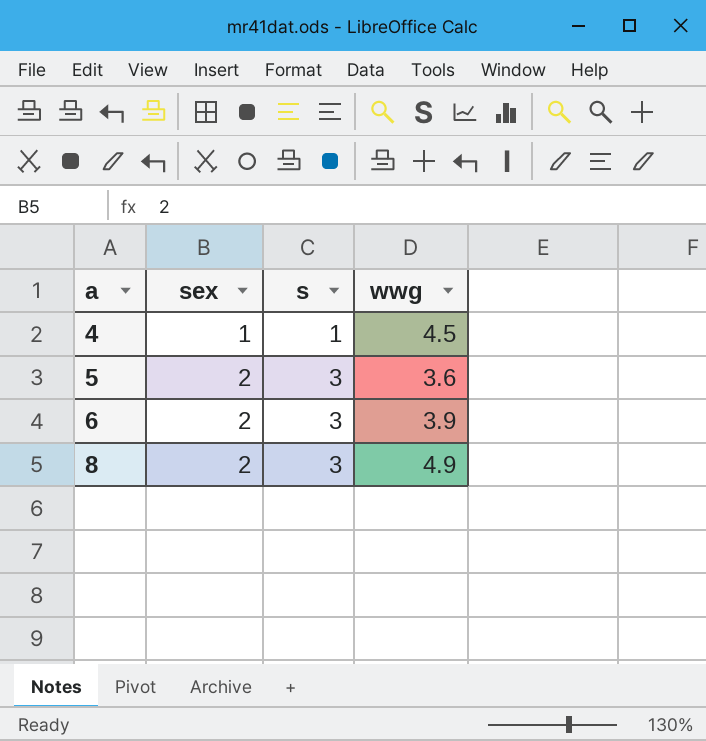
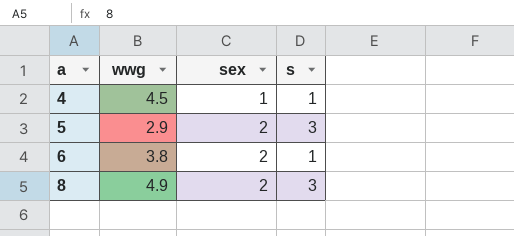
column wwg | position: 4 -> 2
5 | wwg: 3.6 -> 2.9
6 | wwg: 3.9 -> 3.8
6 | s: 3 -> 1

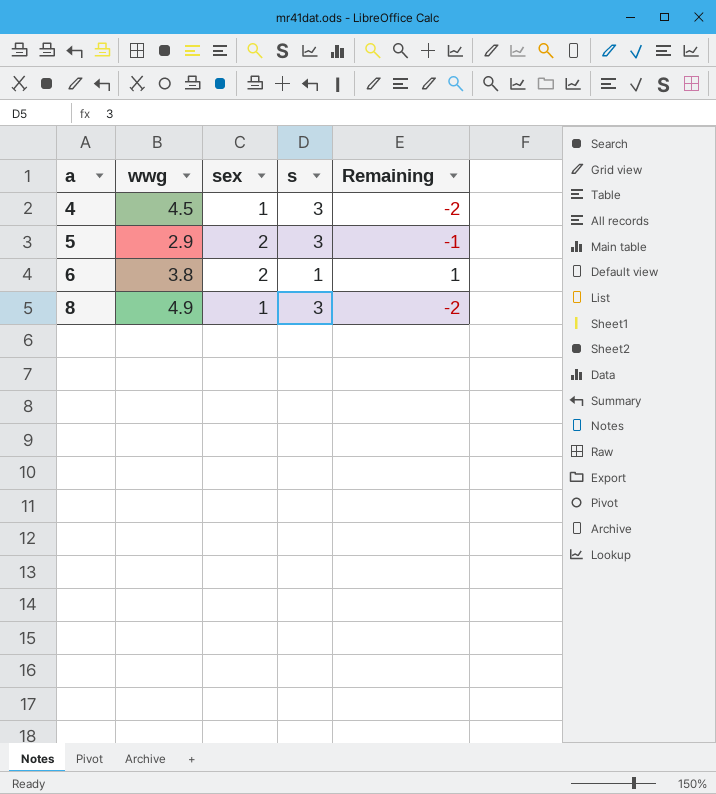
column Remaining | formula: none -> [sex] - [s]
4 | s: 1 -> 3
8 | sex: 2 -> 1

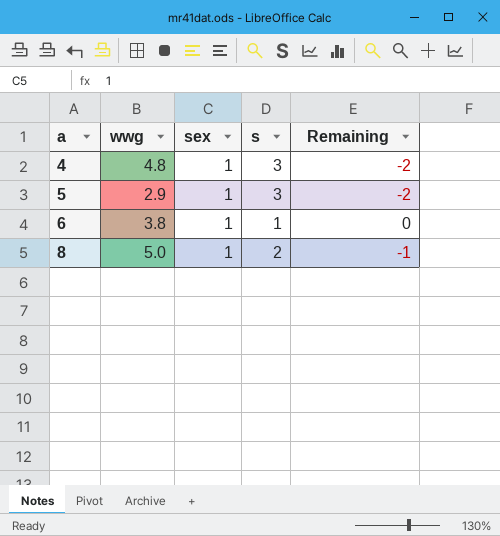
4 | wwg: 4.5 -> 4.8
5 | sex: 2 -> 1
5 | Remaining: -1 -> -2
6 | sex: 2 -> 1
6 | Remaining: 1 -> 0
8 | wwg: 4.9 -> 5.0
8 | s: 3 -> 2
8 | Remaining: -2 -> -1

